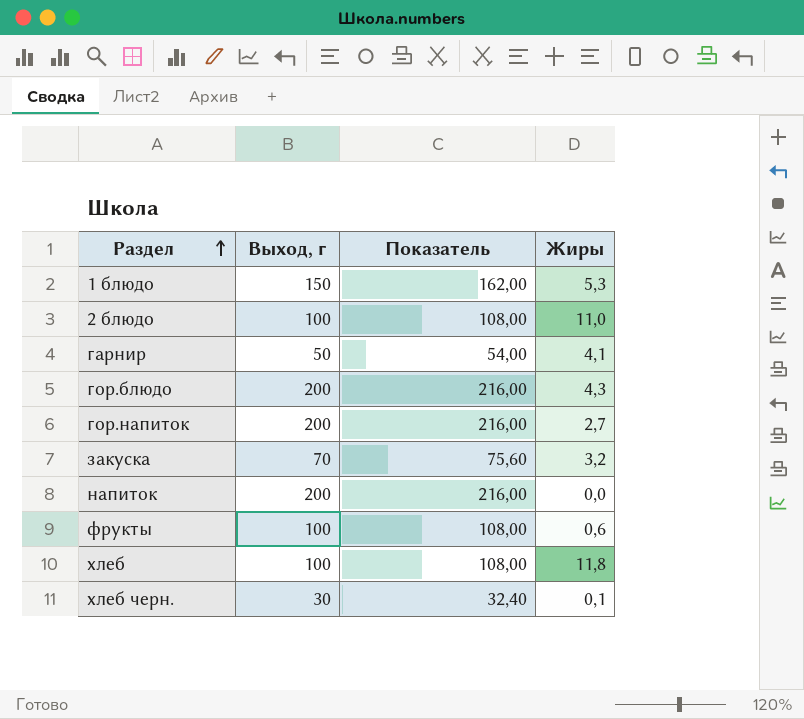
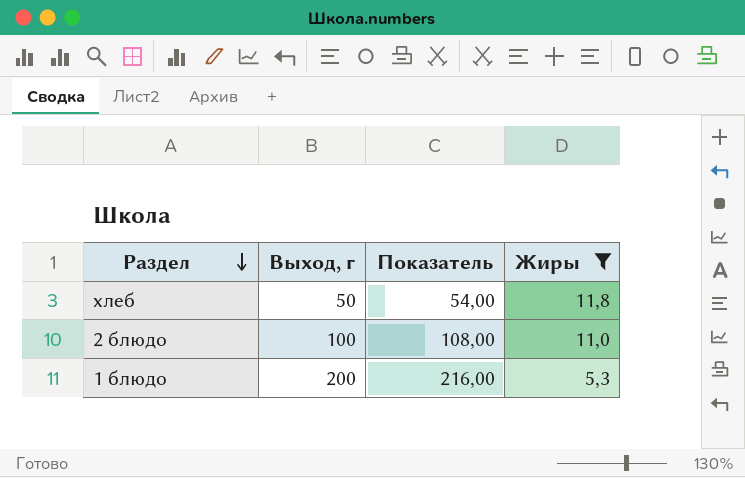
filter: none -> Жиры >= 5,3
row order: Раздел ascending -> Раздел descending
хлеб | Выход, г: 100 -> 50
хлеб | Показатель: 108,00 -> 54,00
1 блюдо | Выход, г: 150 -> 200
1 блюдо | Показатель: 162,00 -> 216,00

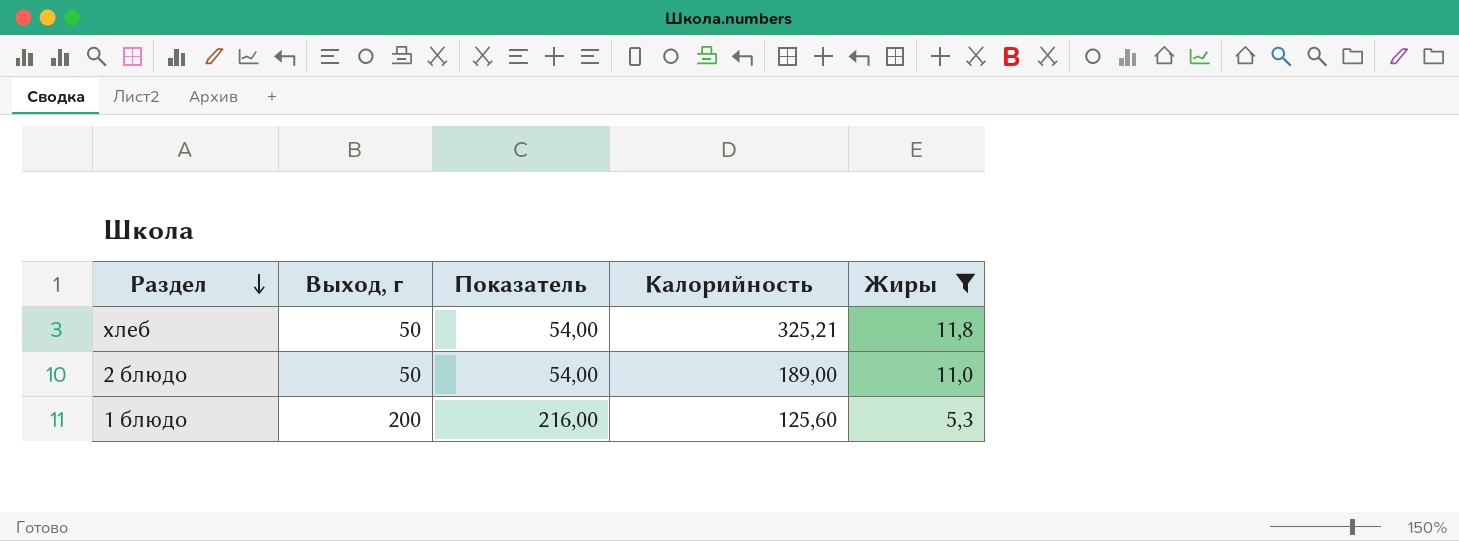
column Калорийность | position: none -> 4
2 блюдо | Выход, г: 100 -> 50
2 блюдо | Показатель: 108,00 -> 54,00

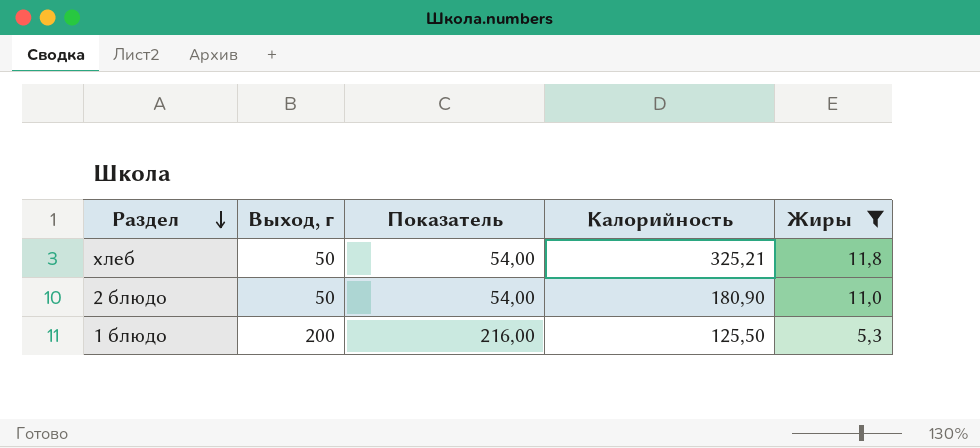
2 блюдо | Калорийность: 189,00 -> 180,90
1 блюдо | Калорийность: 125,60 -> 125,50

